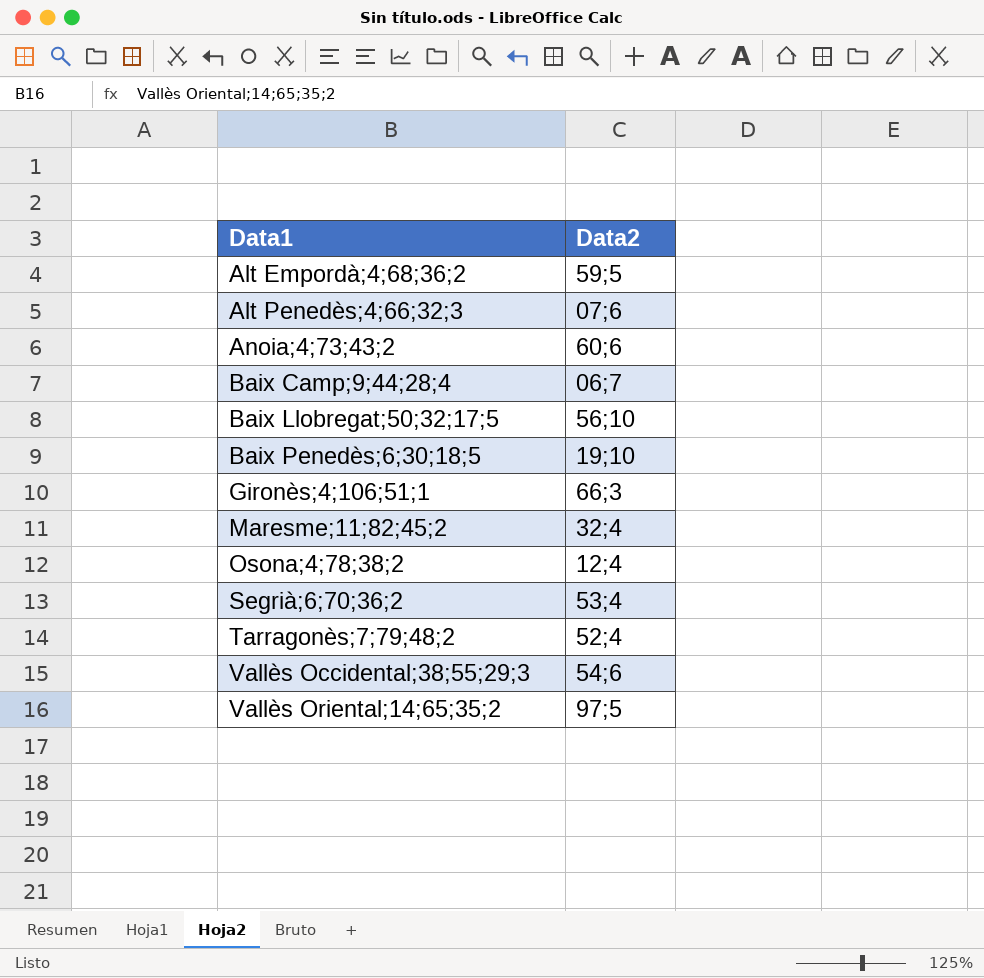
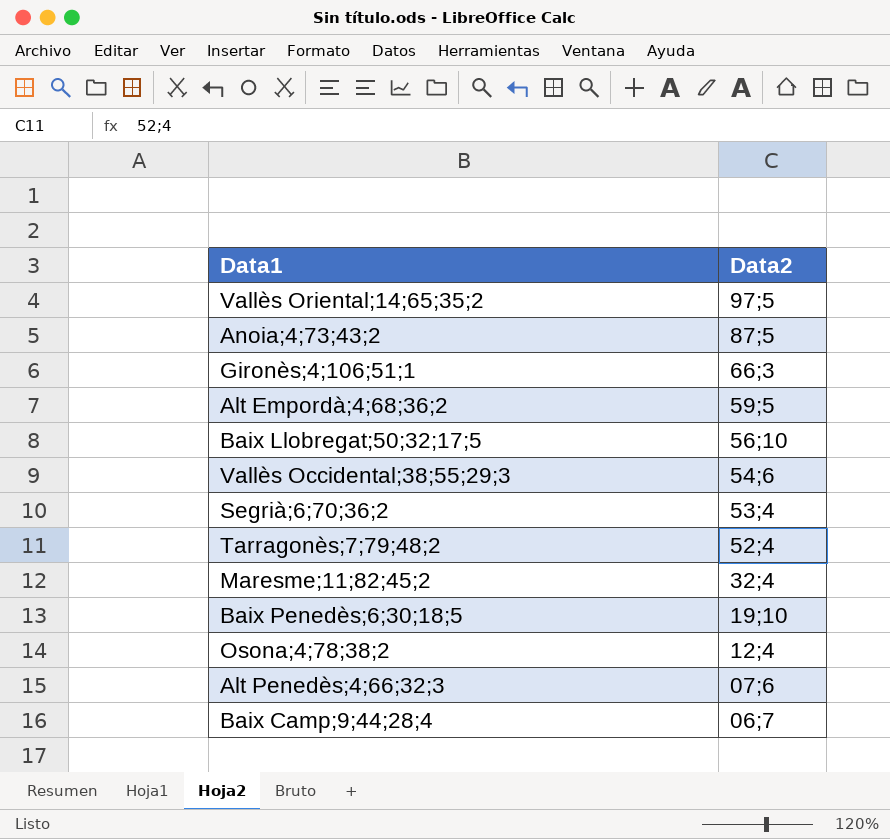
row order: Data1 ascending -> Data2 descending
Anoia;4;73;43;2 | Data2: 60;6 -> 87;5

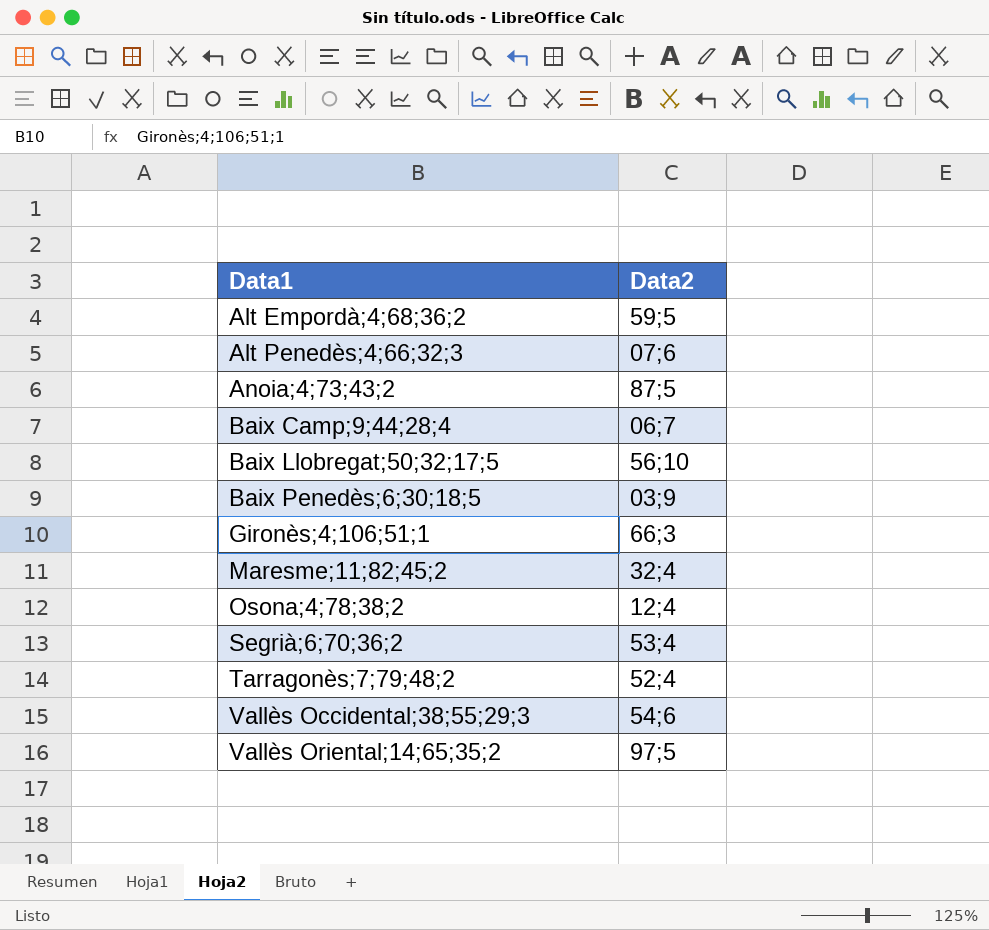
row order: Data2 descending -> Data1 ascending
Baix Penedès;6;30;18;5 | Data2: 19;10 -> 03;9

